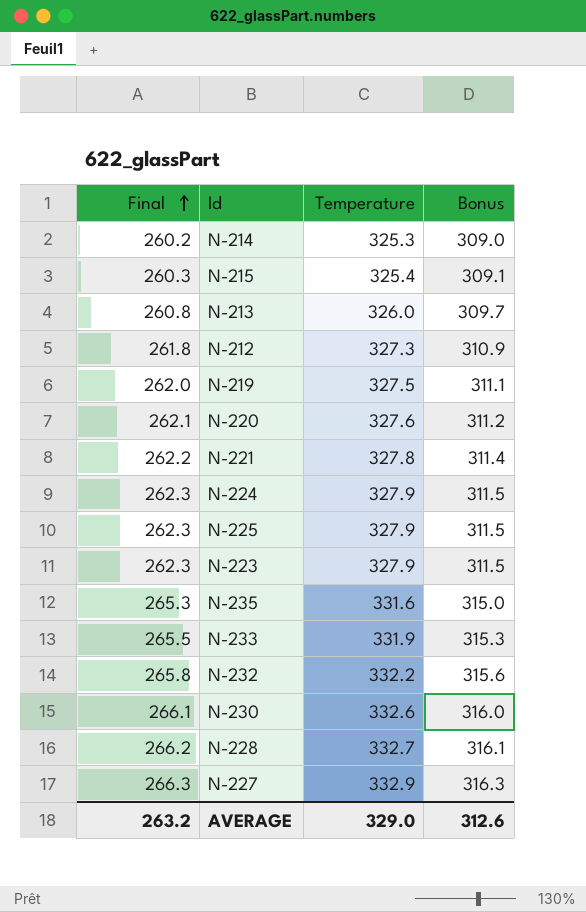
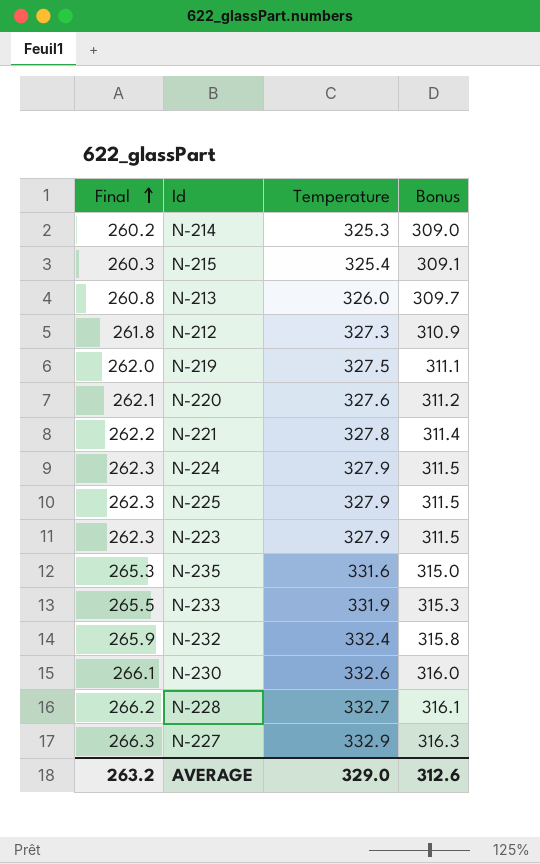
N-232 | Final: 265.8 -> 265.9
N-232 | Temperature: 332.2 -> 332.4
N-232 | Bonus: 315.6 -> 315.8

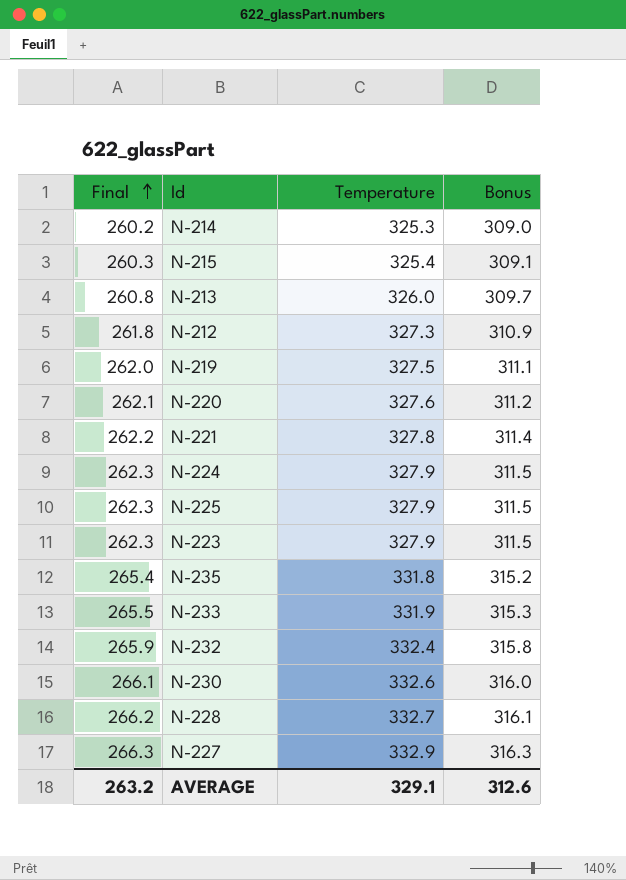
N-235 | Final: 265.3 -> 265.4
N-235 | Temperature: 331.6 -> 331.8
N-235 | Bonus: 315.0 -> 315.2
AVERAGE | Temperature: 329.0 -> 329.1

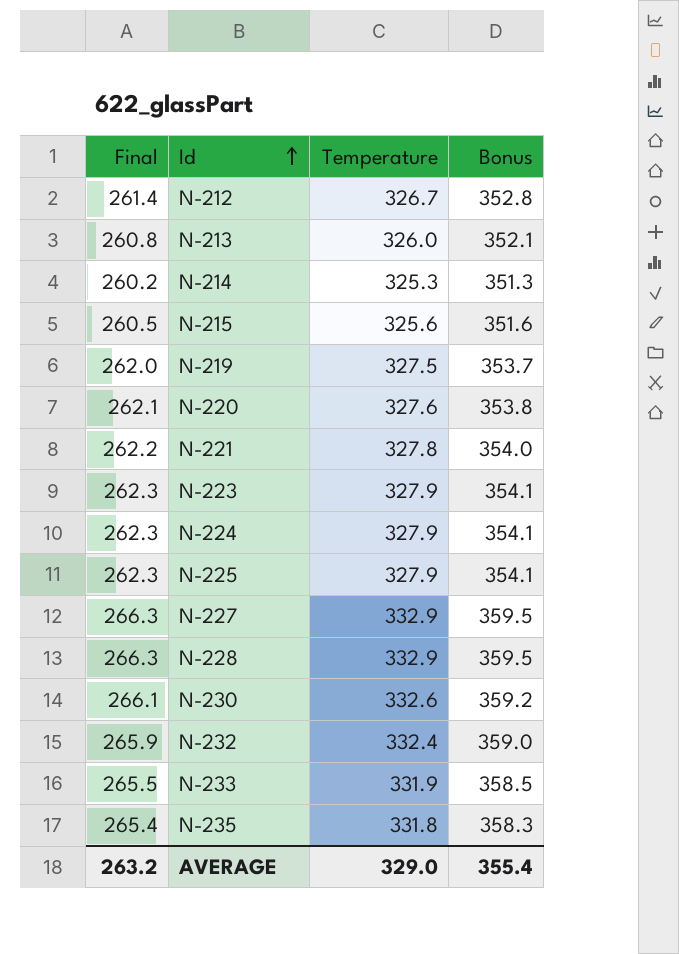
row order: Final ascending -> Id ascending
column Bonus | formula: [Temperature] * 0.95 -> [Temperature] * 1.08
N-212 | Final: 261.8 -> 261.4
N-212 | Temperature: 327.3 -> 326.7
N-215 | Final: 260.3 -> 260.5
N-215 | Temperature: 325.4 -> 325.6
N-228 | Final: 266.2 -> 266.3
N-228 | Temperature: 332.7 -> 332.9
AVERAGE | Temperature: 329.1 -> 329.0
AVERAGE | Bonus: 312.6 -> 355.4

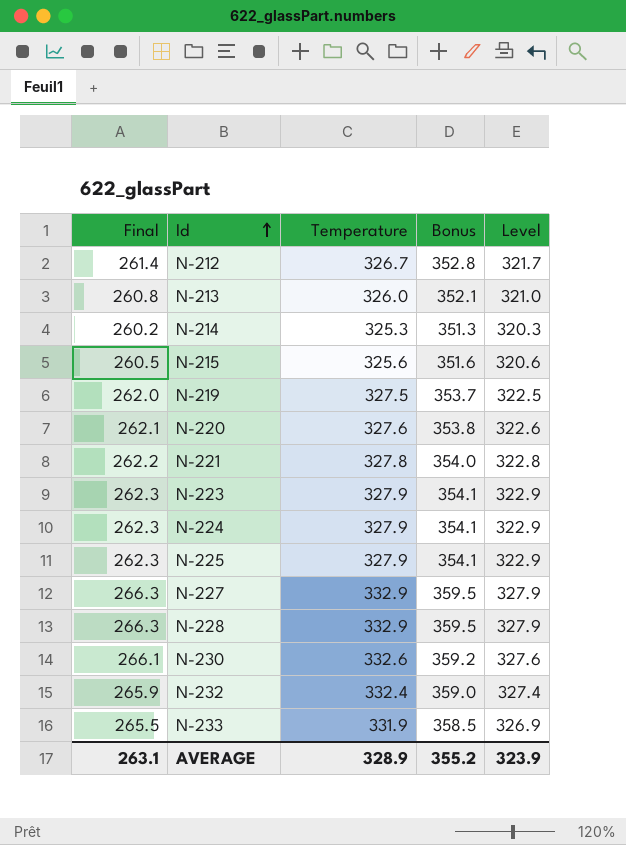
column Level | formula: none -> [Temperature] - 5
row N-235: 265.4 | 331.8 | 358.3 -> none
AVERAGE | Final: 263.2 -> 263.1
AVERAGE | Temperature: 329.0 -> 328.9
AVERAGE | Bonus: 355.4 -> 355.2

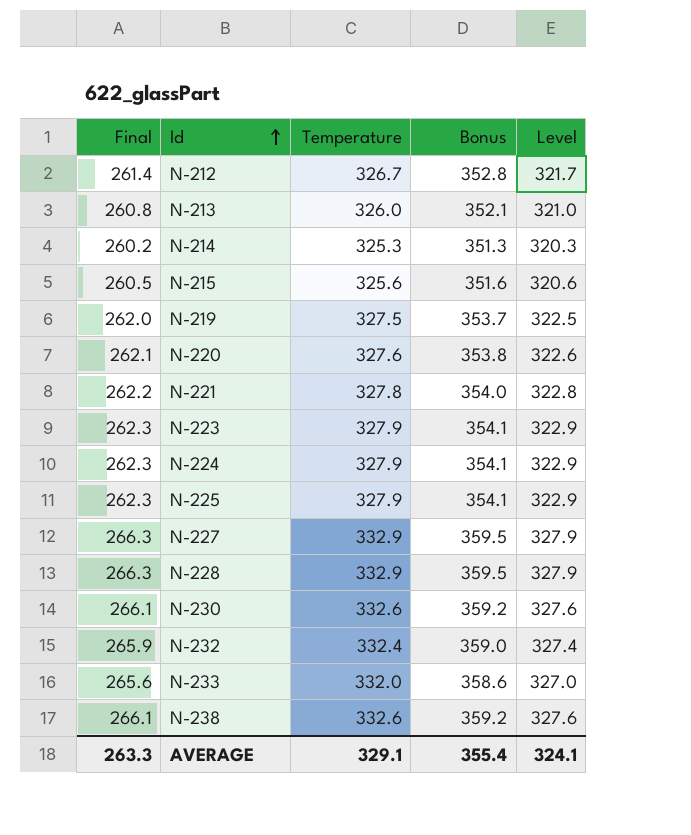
N-233 | Final: 265.5 -> 265.6
N-233 | Temperature: 331.9 -> 332.0
N-233 | Bonus: 358.5 -> 358.6
N-233 | Level: 326.9 -> 327.0
row N-238: none -> 266.1 | 332.6 | 359.2 | 327.6
AVERAGE | Final: 263.1 -> 263.3
AVERAGE | Temperature: 328.9 -> 329.1
AVERAGE | Bonus: 355.2 -> 355.4
AVERAGE | Level: 323.9 -> 324.1

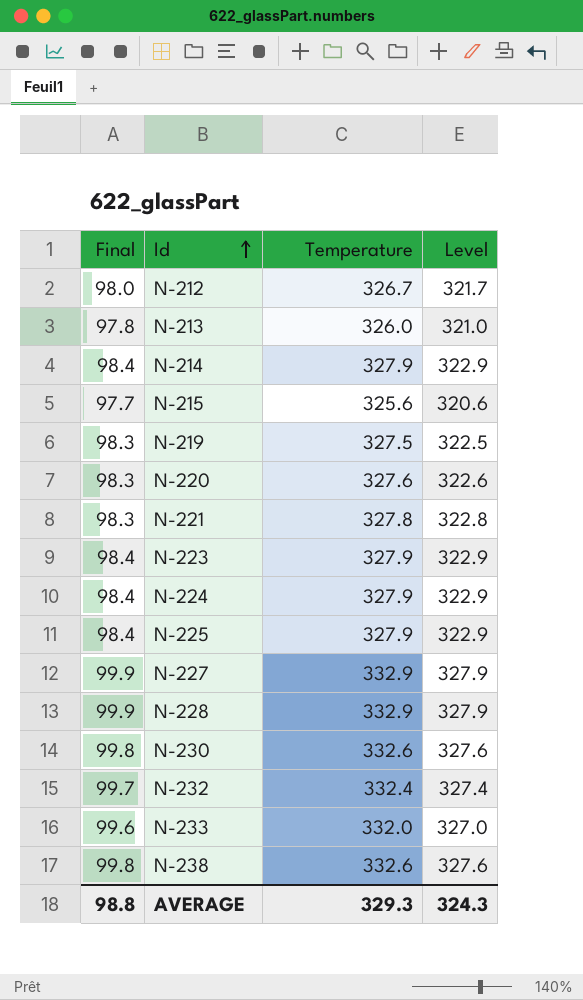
column Bonus | formula: [Temperature] * 1.08 -> none
column Final | formula: [Temperature] * 0.8 -> [Temperature] * 0.3
N-214 | Temperature: 325.3 -> 327.9
N-214 | Level: 320.3 -> 322.9
AVERAGE | Final: 263.3 -> 98.8
AVERAGE | Temperature: 329.1 -> 329.3
AVERAGE | Level: 324.1 -> 324.3

